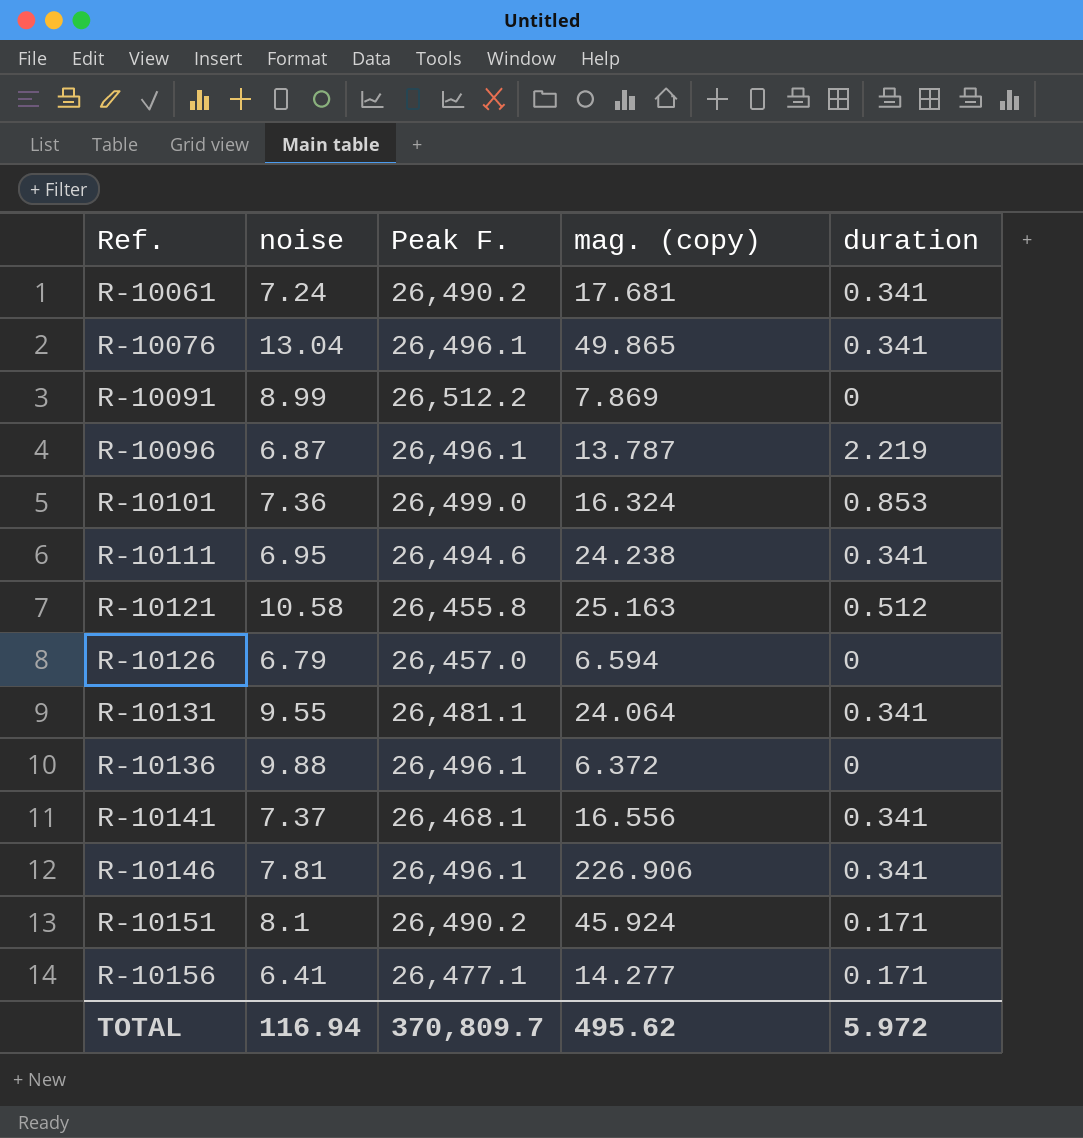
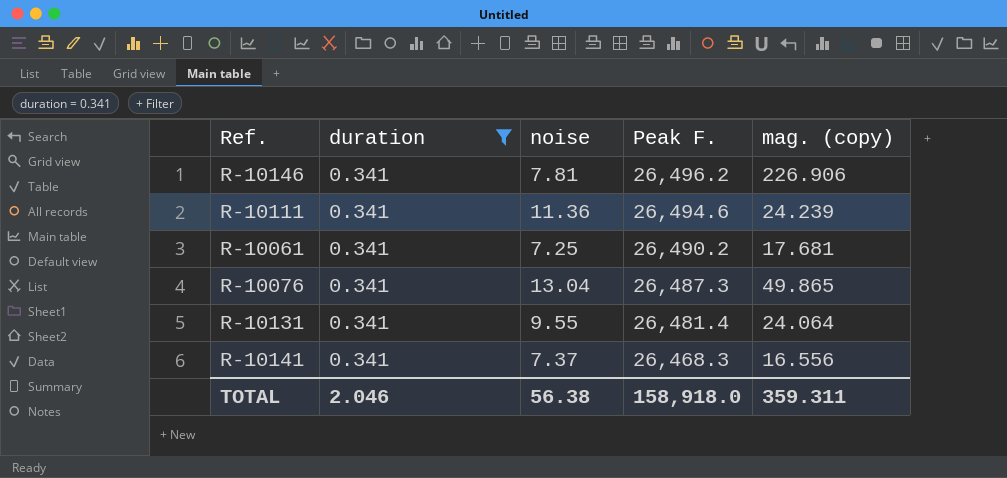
filter: none -> duration = 0.341
row order: Ref. ascending -> Peak F. descending
column duration | position: 5 -> 2
R-10146 | Peak F.: 26,496.1 -> 26,496.2
R-10111 | noise: 6.95 -> 11.36
R-10111 | mag. (copy): 24.238 -> 24.239
R-10061 | noise: 7.24 -> 7.25
R-10076 | Peak F.: 26,496.1 -> 26,487.3
R-10131 | Peak F.: 26,481.1 -> 26,481.4
R-10141 | Peak F.: 26,468.1 -> 26,468.3
TOTAL | duration: 5.972 -> 2.046
TOTAL | noise: 116.94 -> 56.38
TOTAL | Peak F.: 370,809.7 -> 158,918.0
TOTAL | mag. (copy): 495.62 -> 359.311

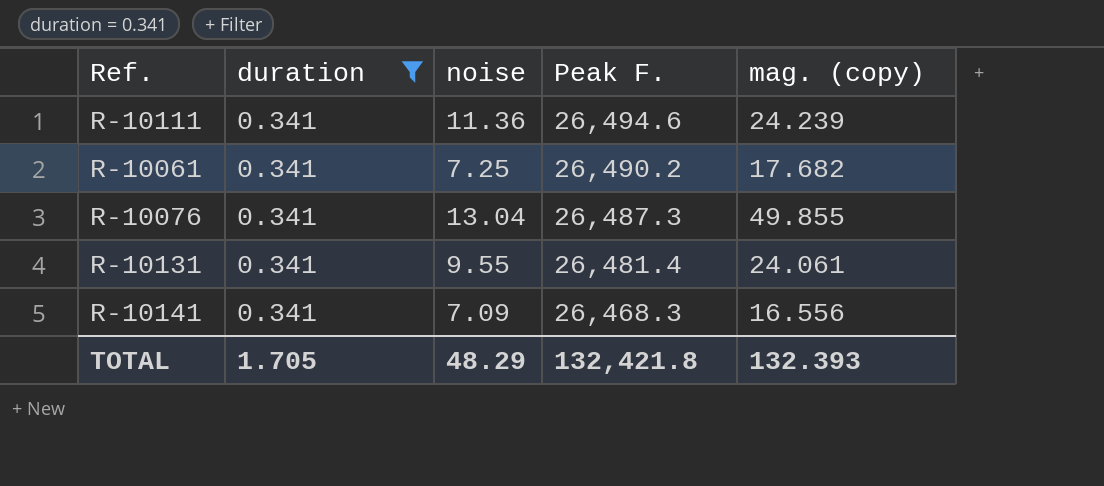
row R-10146: 0.341 | 7.81 | 26,496.2 | 226.906 -> none
R-10061 | mag. (copy): 17.681 -> 17.682
R-10076 | mag. (copy): 49.865 -> 49.855
R-10131 | mag. (copy): 24.064 -> 24.061
R-10141 | noise: 7.37 -> 7.09
TOTAL | duration: 2.046 -> 1.705
TOTAL | noise: 56.38 -> 48.29
TOTAL | Peak F.: 158,918.0 -> 132,421.8
TOTAL | mag. (copy): 359.311 -> 132.393

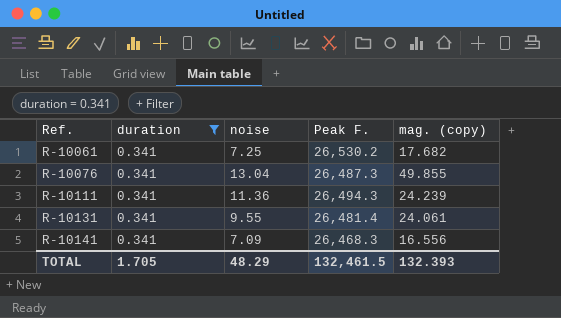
row order: Peak F. descending -> Ref. ascending
R-10061 | Peak F.: 26,490.2 -> 26,530.2
R-10111 | Peak F.: 26,494.6 -> 26,494.3
TOTAL | Peak F.: 132,421.8 -> 132,461.5

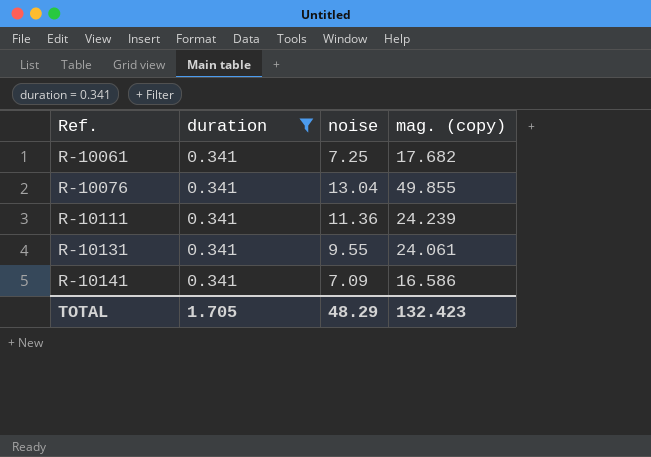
column Peak F. | position: 4 -> none
R-10141 | mag. (copy): 16.556 -> 16.586
TOTAL | mag. (copy): 132.393 -> 132.423

